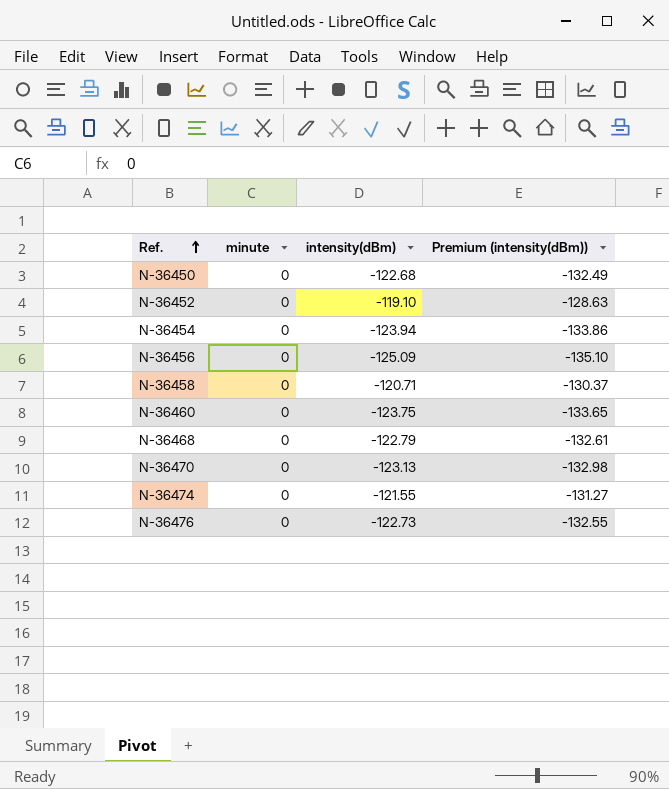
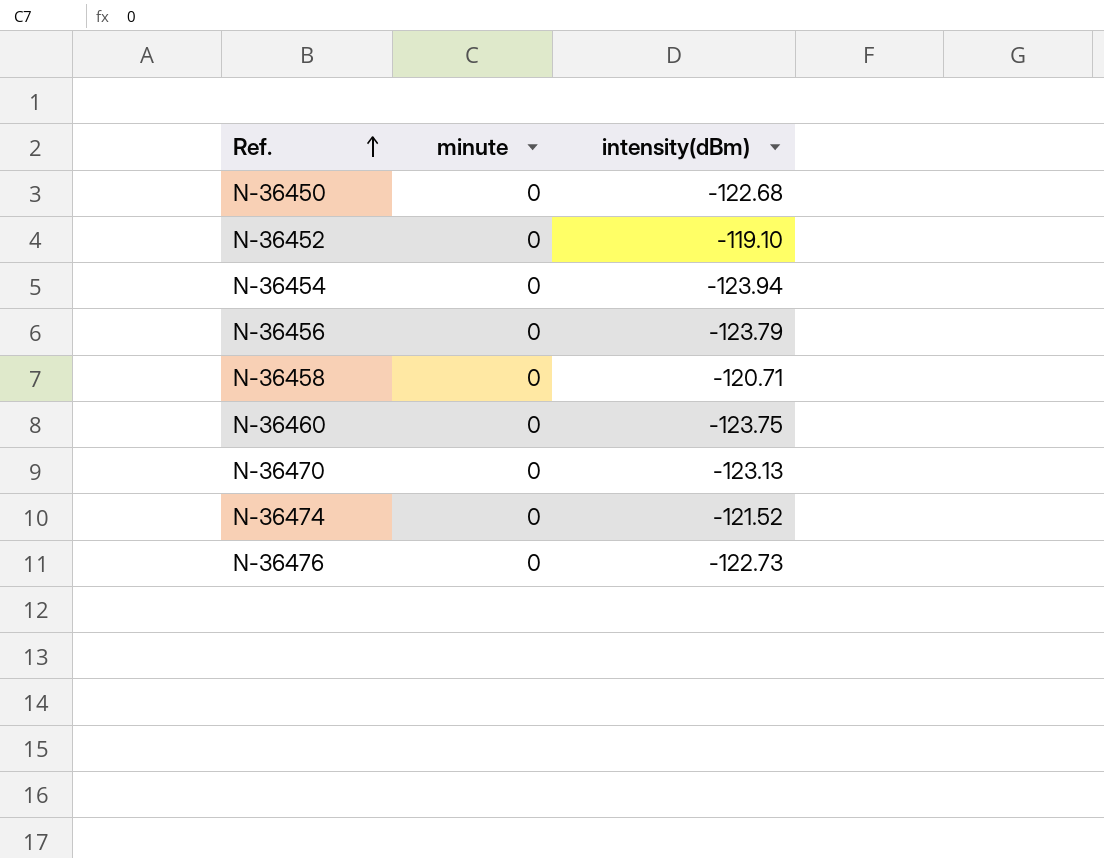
column Premium (intensity(dBm)) | formula: [intensity(dBm)] * 1.08 -> none
row N-36468: 0 | -122.79 | -132.61 -> none
N-36456 | intensity(dBm): -125.09 -> -123.79
N-36474 | intensity(dBm): -121.55 -> -121.52

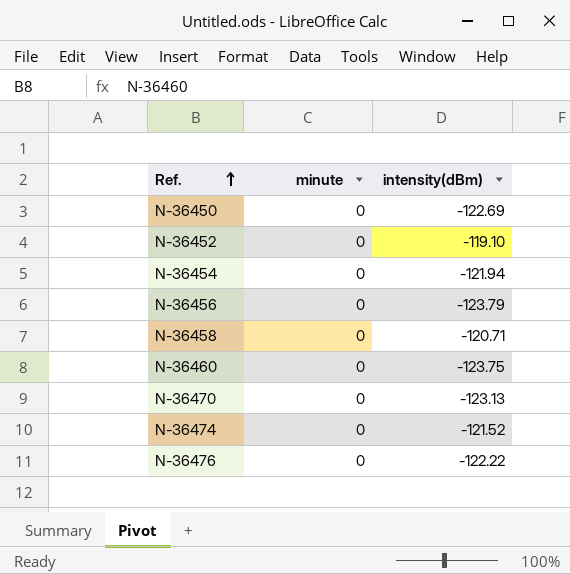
N-36450 | intensity(dBm): -122.68 -> -122.69
N-36454 | intensity(dBm): -123.94 -> -121.94
N-36476 | intensity(dBm): -122.73 -> -122.22

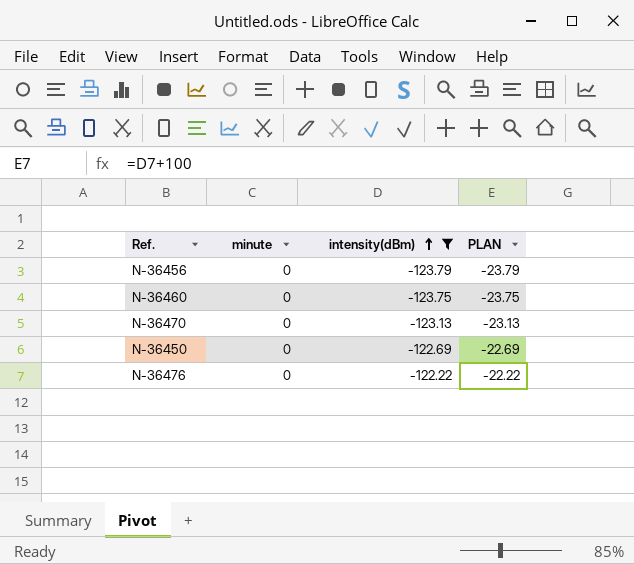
filter: none -> intensity(dBm) <= -122.22
row order: Ref. ascending -> intensity(dBm) ascending
column PLAN | formula: none -> [intensity(dBm)] + 100

